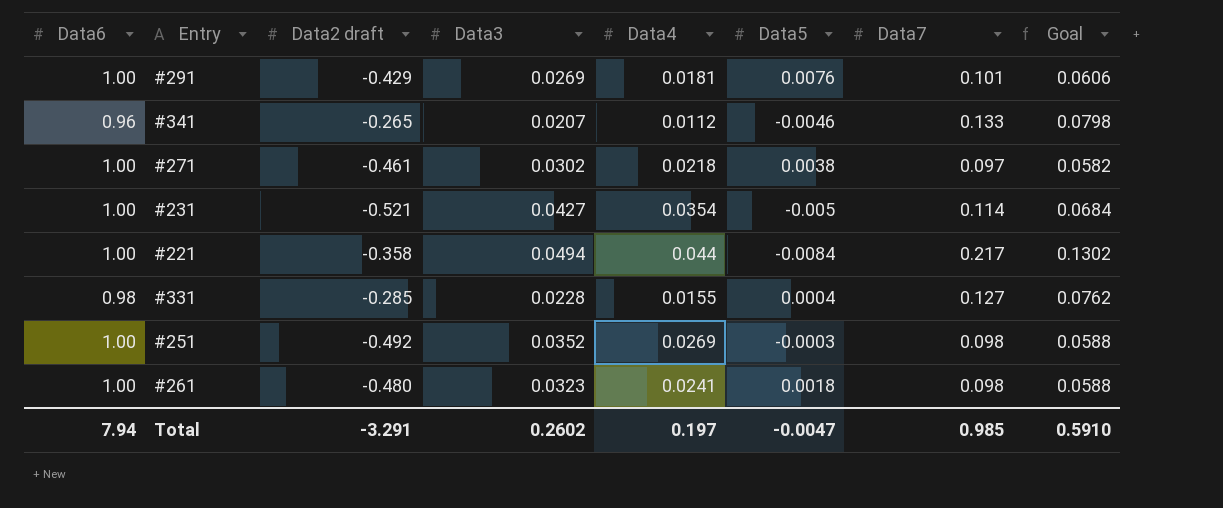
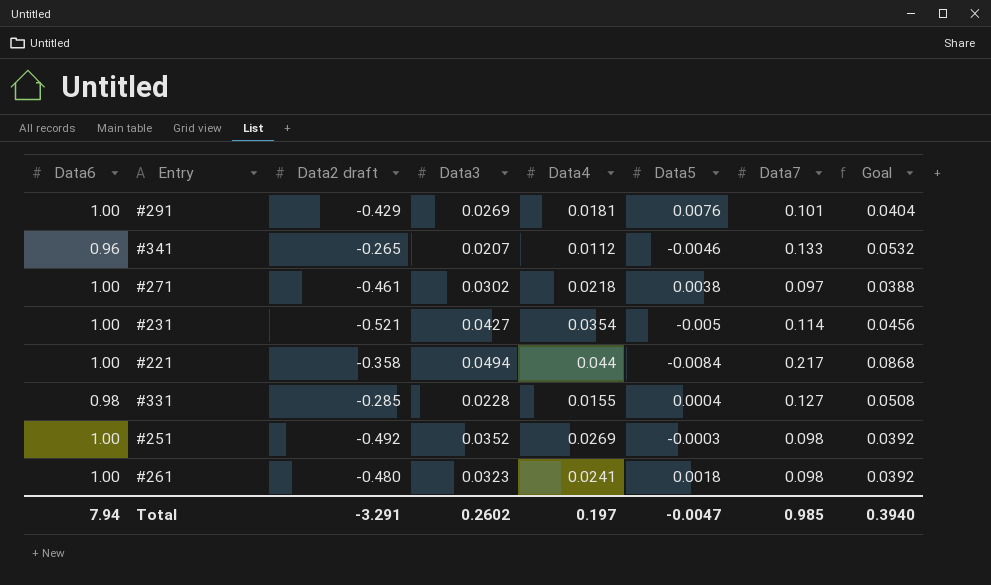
column Goal | formula: [Data7] * 0.6 -> [Data7] * 0.4
Total | Goal: 0.5910 -> 0.3940

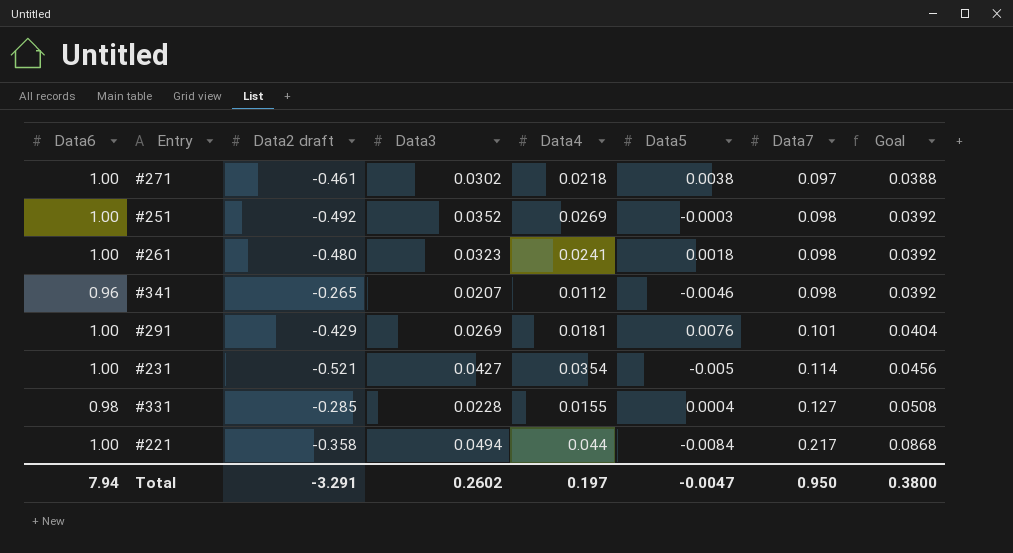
row order: none -> Data7 ascending
#341 | Data7: 0.133 -> 0.098
#341 | Goal: 0.0532 -> 0.0392
Total | Data7: 0.985 -> 0.950
Total | Goal: 0.3940 -> 0.3800

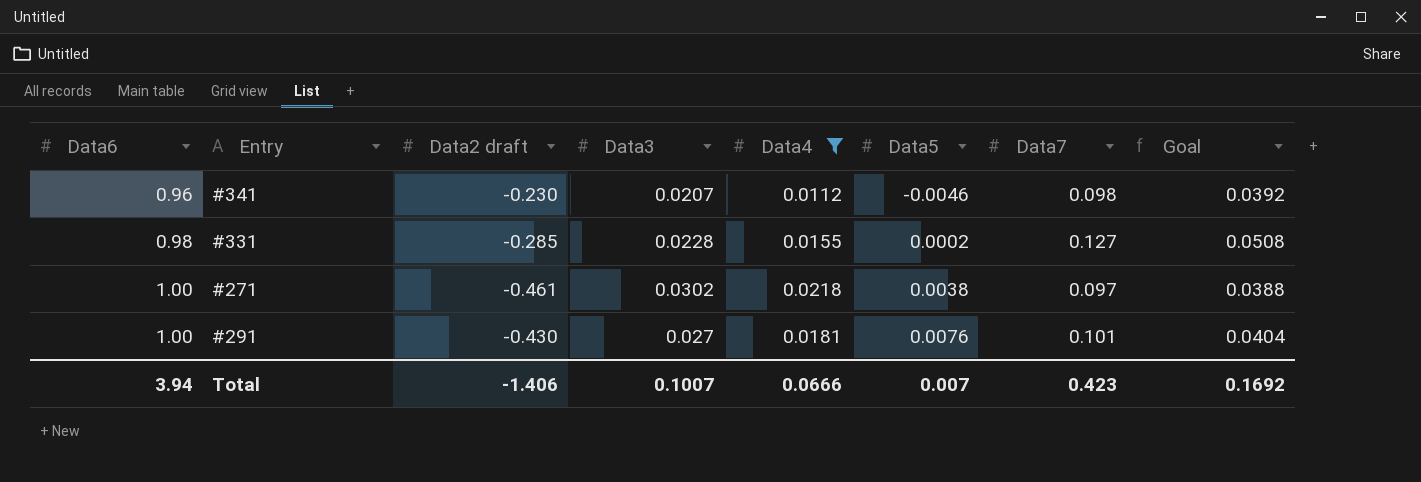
filter: none -> Data4 <= 0.0218
row order: Data7 ascending -> Data6 ascending
#341 | Data2 draft: -0.265 -> -0.230
#331 | Data5: 0.0004 -> 0.0002
#291 | Data2 draft: -0.429 -> -0.430
#291 | Data3: 0.0269 -> 0.027
Total | Data6: 7.94 -> 3.94
Total | Data2 draft: -3.291 -> -1.406
Total | Data3: 0.2602 -> 0.1007
Total | Data4: 0.197 -> 0.0666
Total | Data5: -0.0047 -> 0.007
Total | Data7: 0.950 -> 0.423
Total | Goal: 0.3800 -> 0.1692

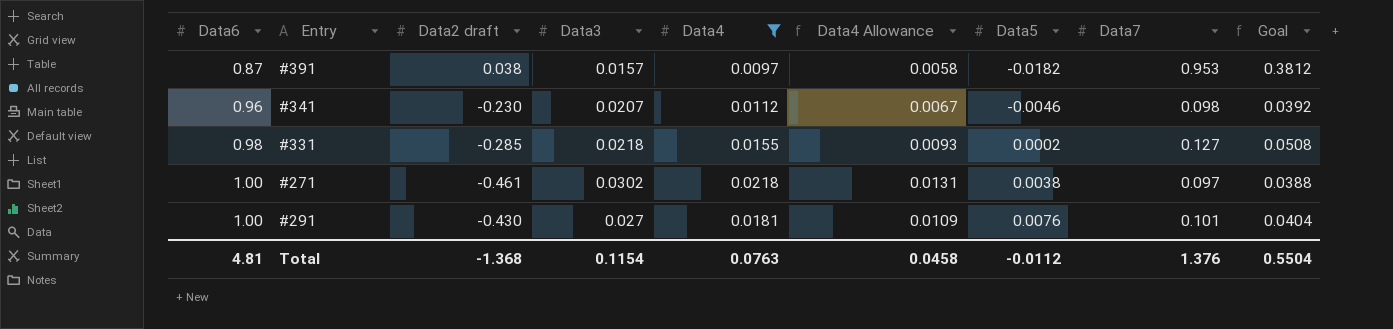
column Data4 Allowance | formula: none -> [Data4] * 0.6
row #391: none -> 0.87 | 0.038 | 0.0157 | 0.0097 | 0.0058 | -0.0182 | 0.953 | 0.3812
#331 | Data3: 0.0228 -> 0.0218
Total | Data6: 3.94 -> 4.81
Total | Data2 draft: -1.406 -> -1.368
Total | Data3: 0.1007 -> 0.1154
Total | Data4: 0.0666 -> 0.0763
Total | Data5: 0.007 -> -0.0112
Total | Data7: 0.423 -> 1.376
Total | Goal: 0.1692 -> 0.5504

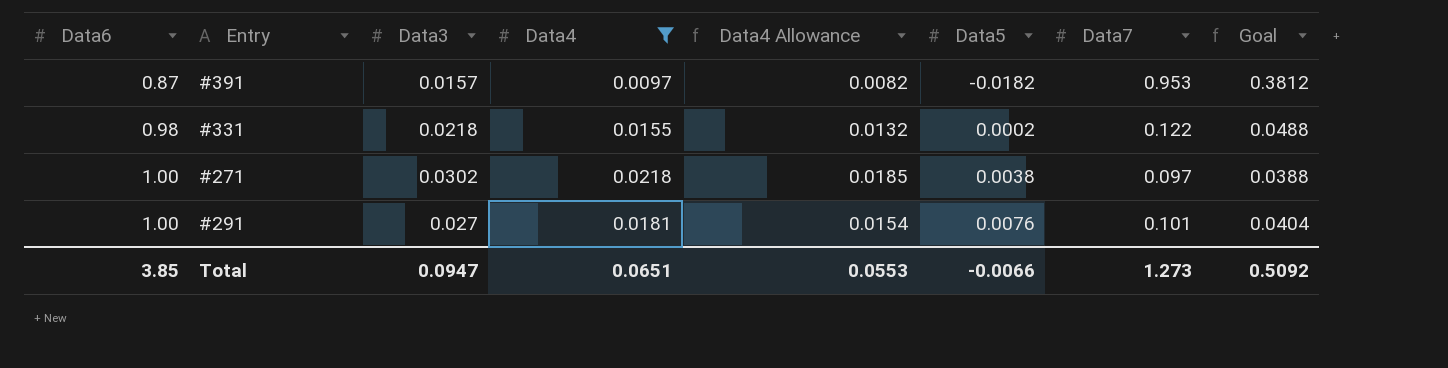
column Data2 draft | position: 3 -> none
column Data4 Allowance | formula: [Data4] * 0.6 -> [Data4] * 0.85
row #341: 0.96 | -0.230 | 0.0207 | 0.0112 | 0.0067 | -0.0046 | 0.098 | 0.0392 -> none
#331 | Data7: 0.127 -> 0.122
#331 | Goal: 0.0508 -> 0.0488
Total | Data6: 4.81 -> 3.85
Total | Data3: 0.1154 -> 0.0947
Total | Data4: 0.0763 -> 0.0651
Total | Data4 Allowance: 0.0458 -> 0.0553
Total | Data5: -0.0112 -> -0.0066
Total | Data7: 1.376 -> 1.273
Total | Goal: 0.5504 -> 0.5092

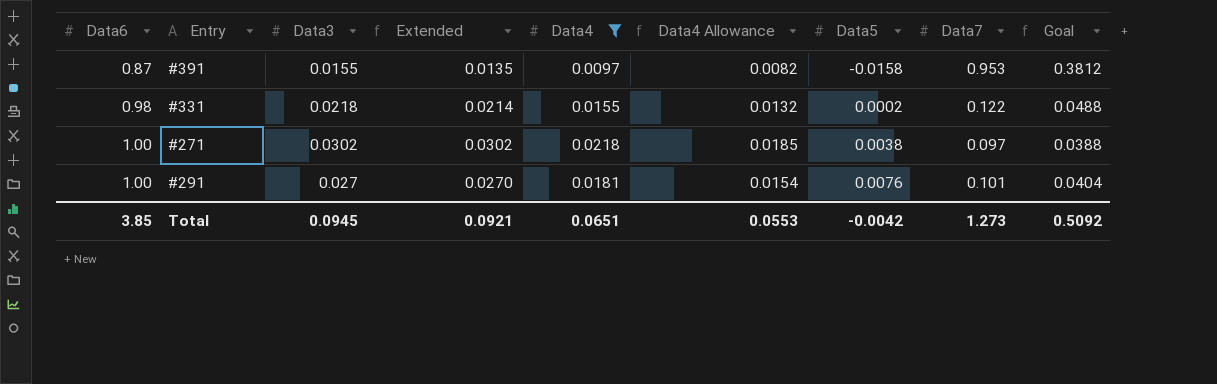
column Extended | formula: none -> [Data6] * [Data3]
#391 | Data3: 0.0157 -> 0.0155
#391 | Data5: -0.0182 -> -0.0158
Total | Data3: 0.0947 -> 0.0945
Total | Data5: -0.0066 -> -0.0042

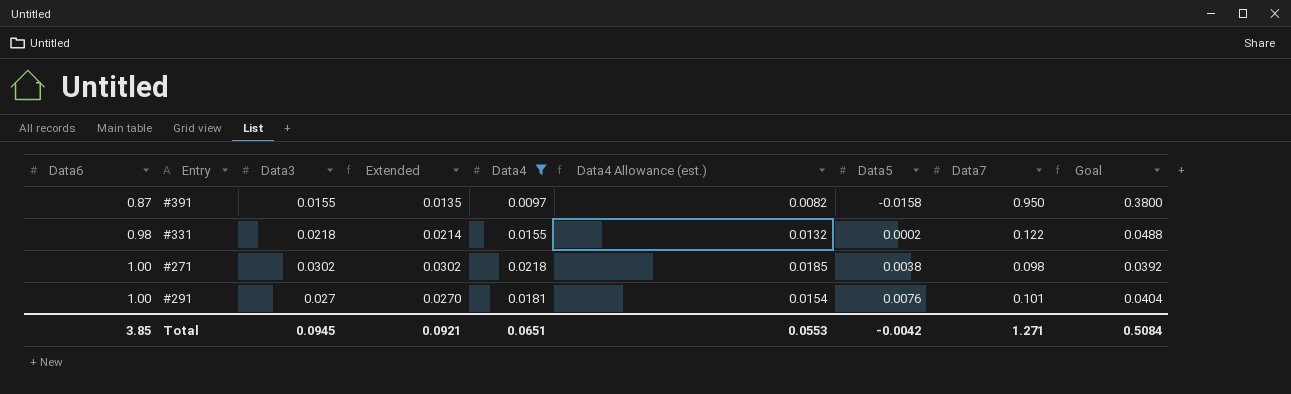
column name: Data4 Allowance -> Data4 Allowance (est.)
#391 | Data7: 0.953 -> 0.950
#391 | Goal: 0.3812 -> 0.3800
#271 | Data7: 0.097 -> 0.098
#271 | Goal: 0.0388 -> 0.0392
Total | Data7: 1.273 -> 1.271
Total | Goal: 0.5092 -> 0.5084

